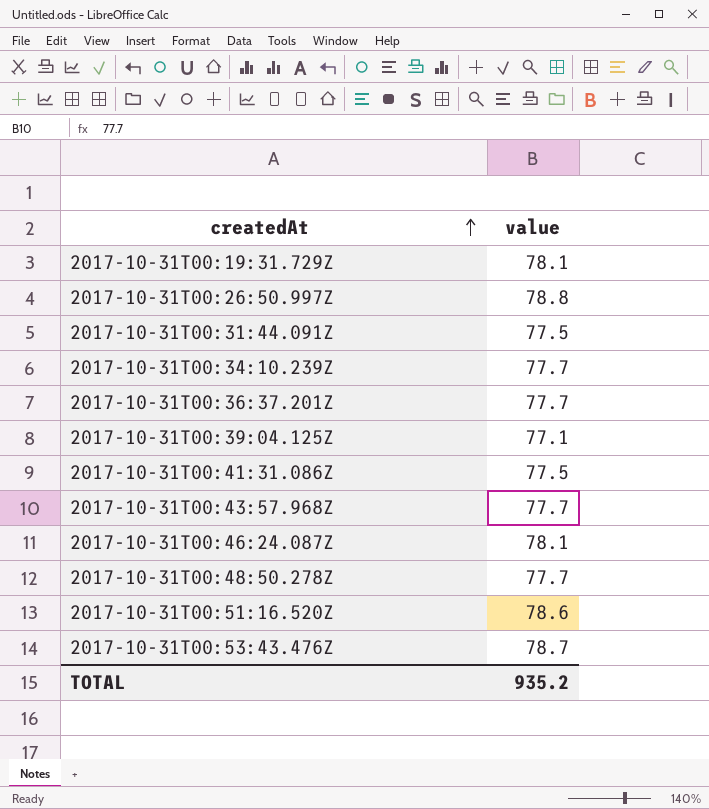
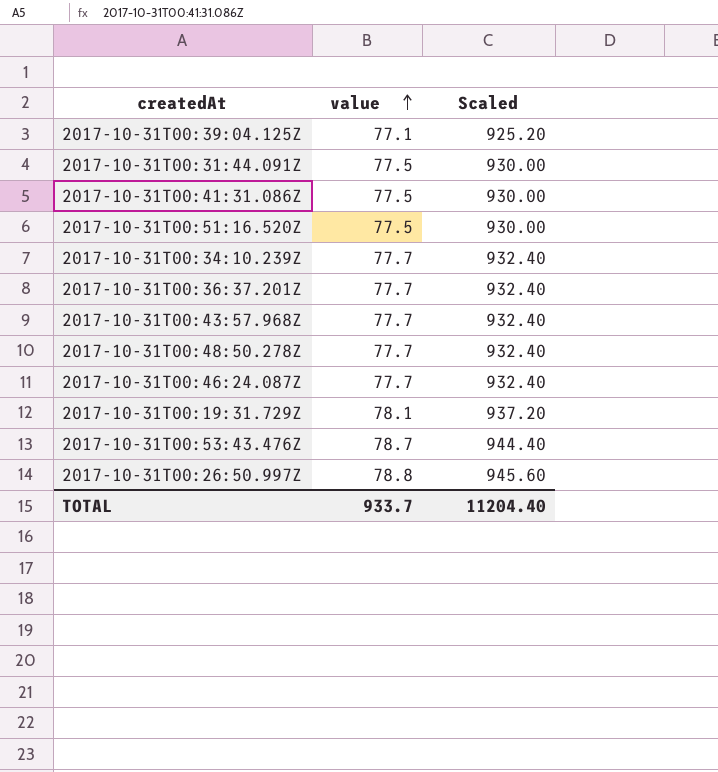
row order: createdAt ascending -> value ascending
column Scaled | formula: none -> [value] * 12
2017-10-31T00:51:16.520Z | value: 78.6 -> 77.5
2017-10-31T00:46:24.087Z | value: 78.1 -> 77.7
TOTAL | value: 935.2 -> 933.7

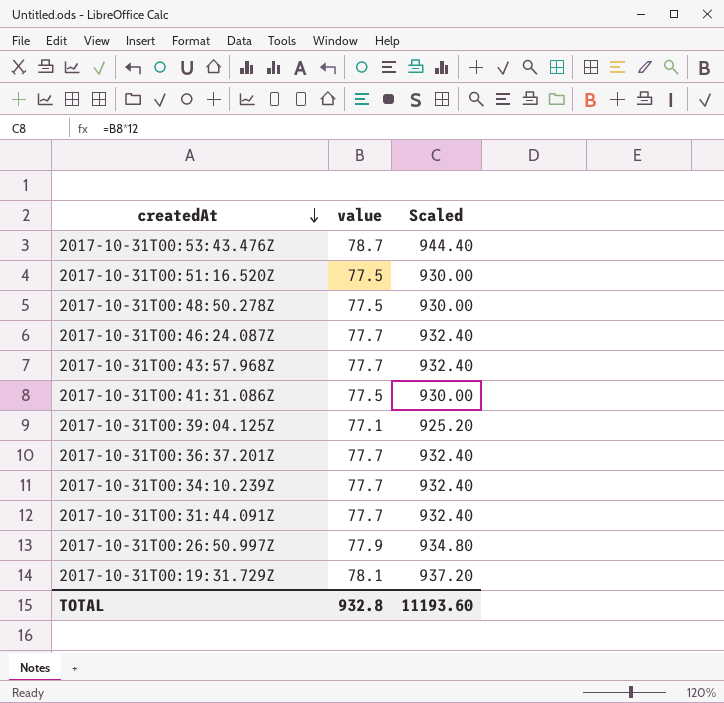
row order: value ascending -> createdAt descending
2017-10-31T00:48:50.278Z | value: 77.7 -> 77.5
2017-10-31T00:48:50.278Z | Scaled: 932.40 -> 930.00
2017-10-31T00:31:44.091Z | value: 77.5 -> 77.7
2017-10-31T00:31:44.091Z | Scaled: 930.00 -> 932.40
2017-10-31T00:26:50.997Z | value: 78.8 -> 77.9
2017-10-31T00:26:50.997Z | Scaled: 945.60 -> 934.80
TOTAL | value: 933.7 -> 932.8
TOTAL | Scaled: 11204.40 -> 11193.60

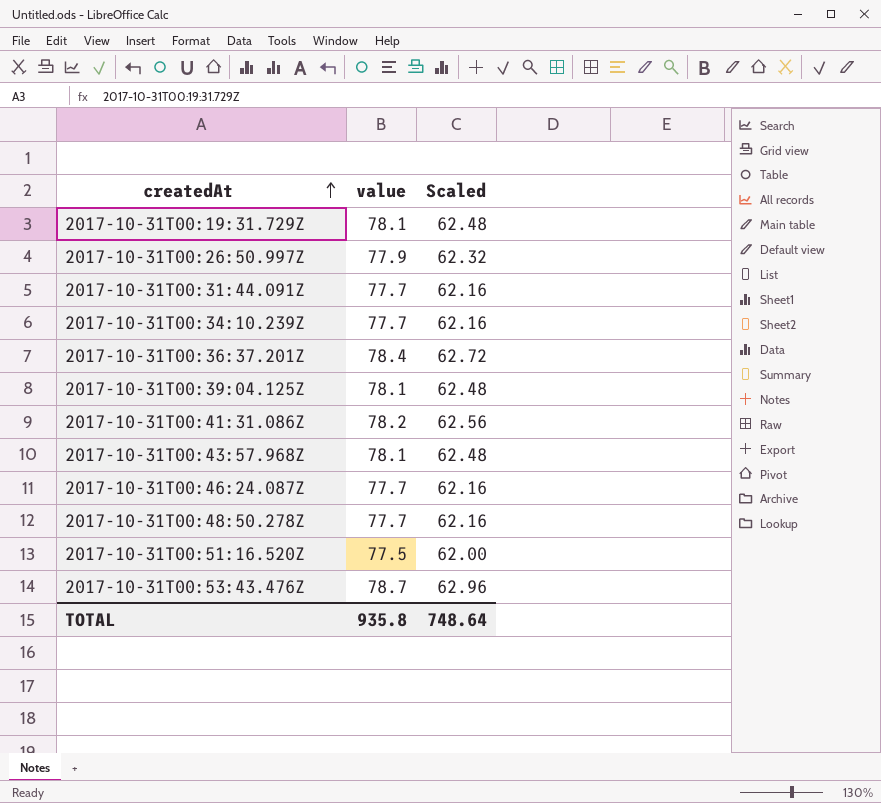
row order: createdAt descending -> createdAt ascending
column Scaled | formula: [value] * 12 -> [value] * 0.8
2017-10-31T00:36:37.201Z | value: 77.7 -> 78.4
2017-10-31T00:39:04.125Z | value: 77.1 -> 78.1
2017-10-31T00:41:31.086Z | value: 77.5 -> 78.2
2017-10-31T00:43:57.968Z | value: 77.7 -> 78.1
2017-10-31T00:48:50.278Z | value: 77.5 -> 77.7
TOTAL | value: 932.8 -> 935.8
TOTAL | Scaled: 11193.60 -> 748.64

